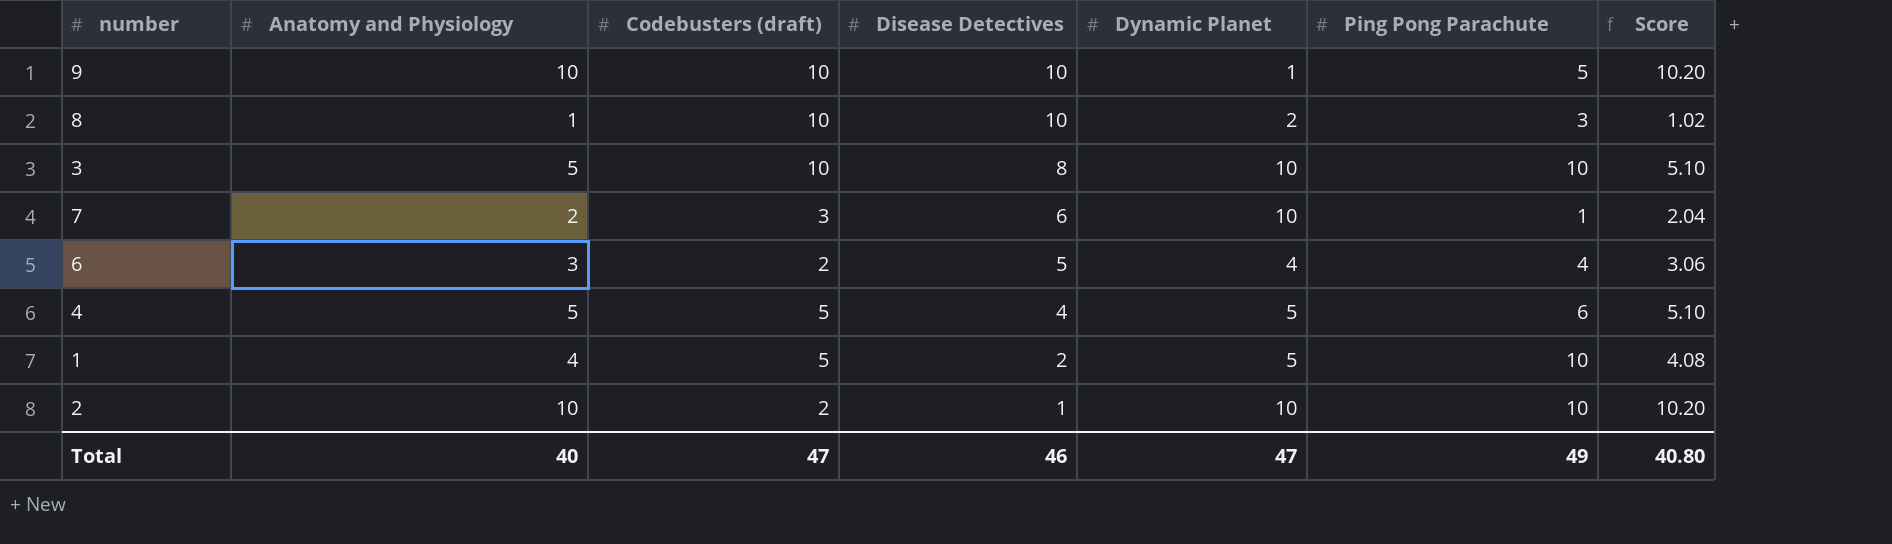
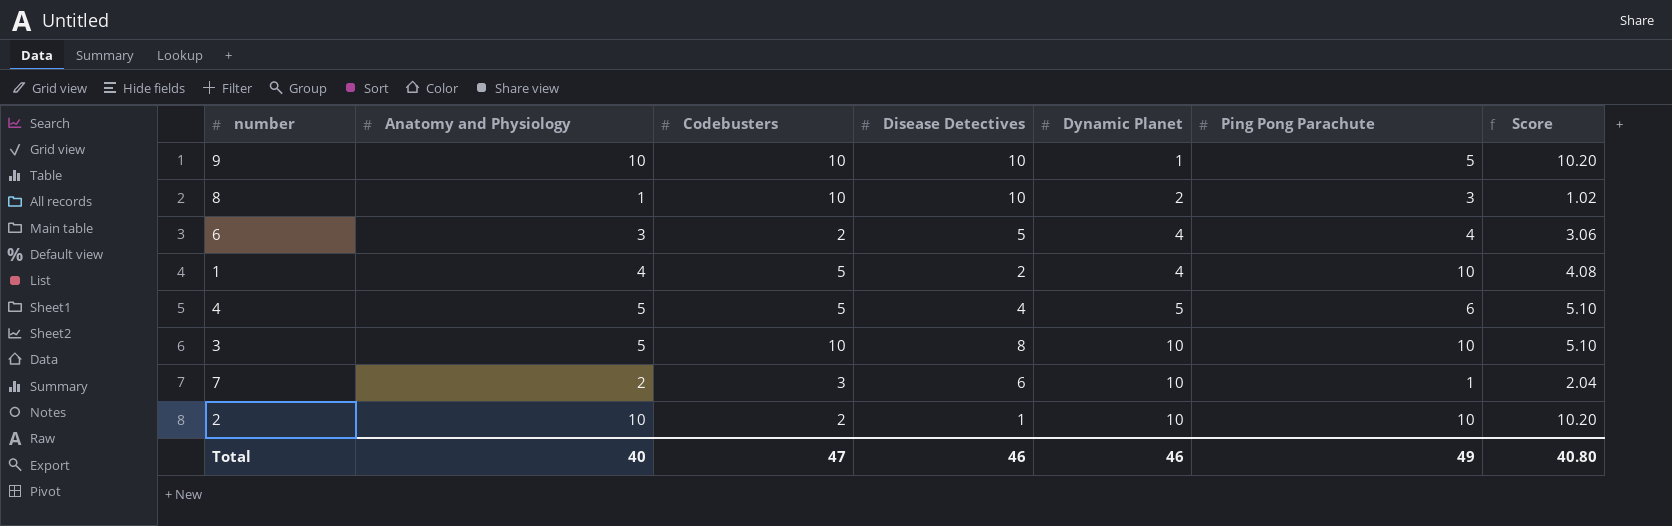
row order: Disease Detectives descending -> Dynamic Planet ascending
column name: Codebusters (draft) -> Codebusters
1 | Dynamic Planet: 5 -> 4
Total | Dynamic Planet: 47 -> 46

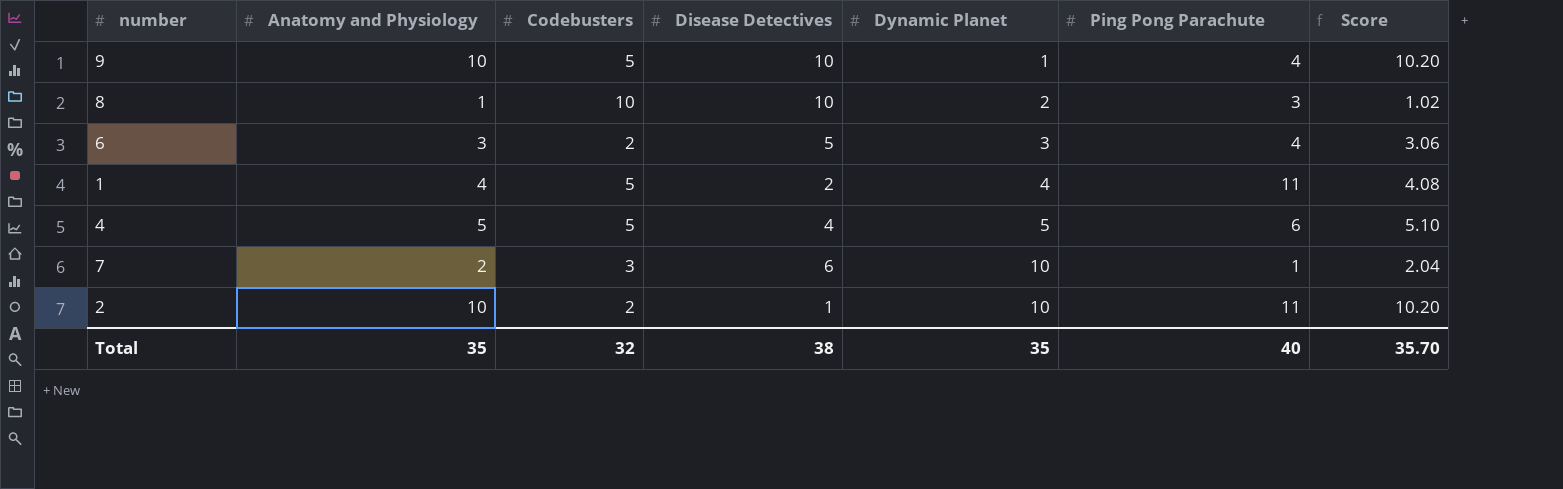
row 3: 5 | 10 | 8 | 10 | 10 | 5.10 -> none
9 | Codebusters: 10 -> 5
9 | Ping Pong Parachute: 5 -> 4
6 | Dynamic Planet: 4 -> 3
1 | Ping Pong Parachute: 10 -> 11
2 | Ping Pong Parachute: 10 -> 11
Total | Anatomy and Physiology: 40 -> 35
Total | Codebusters: 47 -> 32
Total | Disease Detectives: 46 -> 38
Total | Dynamic Planet: 46 -> 35
Total | Ping Pong Parachute: 49 -> 40
Total | Score: 40.80 -> 35.70

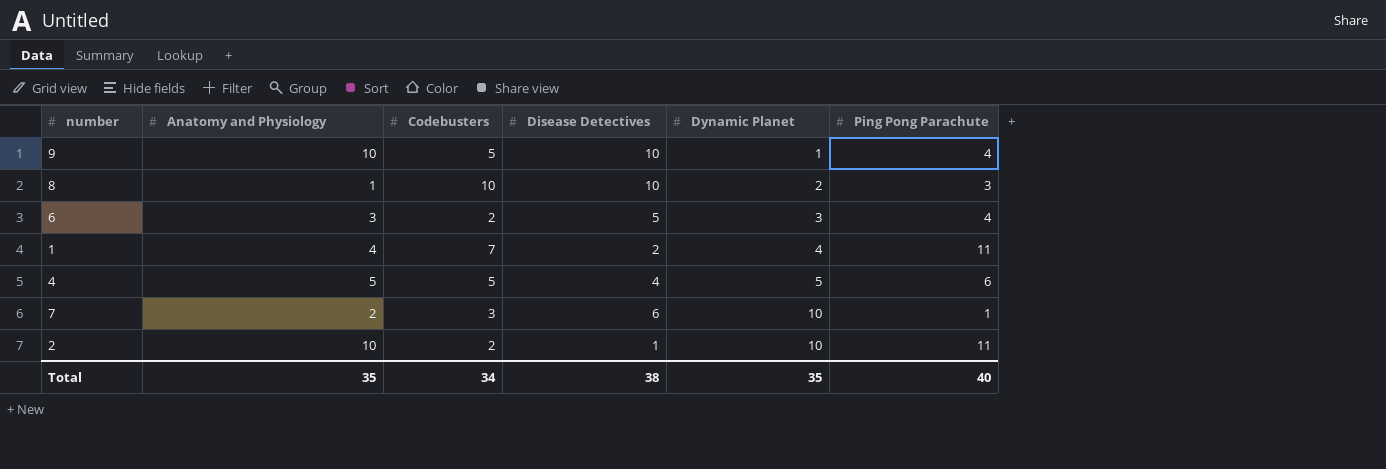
column Score | formula: [Anatomy and Physiology] * 1.02 -> none
1 | Codebusters: 5 -> 7
Total | Codebusters: 32 -> 34

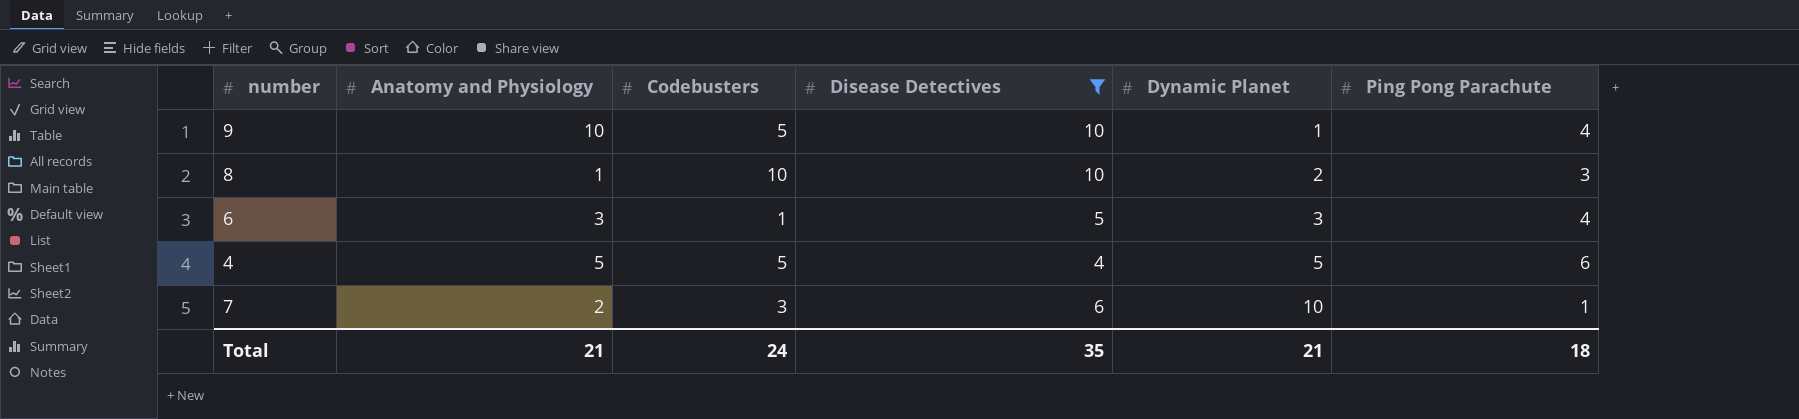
filter: none -> Disease Detectives >= 4
6 | Codebusters: 2 -> 1
Total | Anatomy and Physiology: 35 -> 21
Total | Codebusters: 34 -> 24
Total | Disease Detectives: 38 -> 35
Total | Dynamic Planet: 35 -> 21
Total | Ping Pong Parachute: 40 -> 18

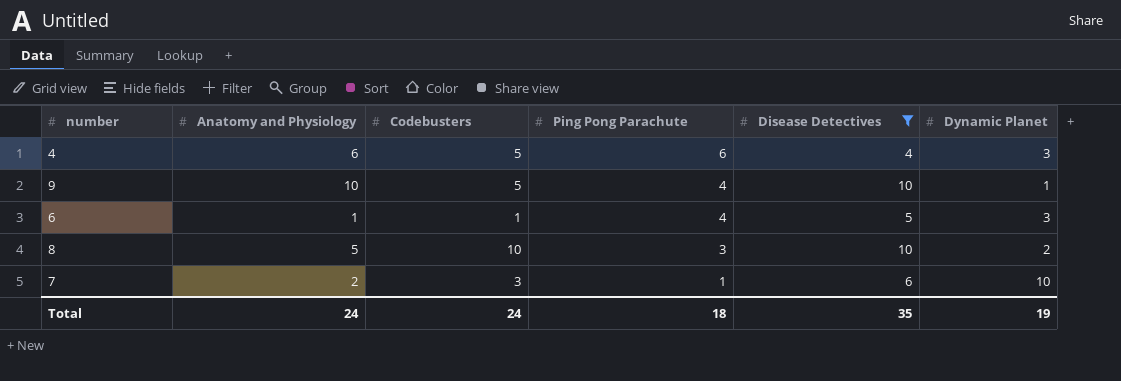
row order: Dynamic Planet ascending -> Ping Pong Parachute descending
column Ping Pong Parachute | position: 6 -> 4
4 | Anatomy and Physiology: 5 -> 6
4 | Dynamic Planet: 5 -> 3
6 | Anatomy and Physiology: 3 -> 1
8 | Anatomy and Physiology: 1 -> 5
Total | Anatomy and Physiology: 21 -> 24
Total | Dynamic Planet: 21 -> 19

